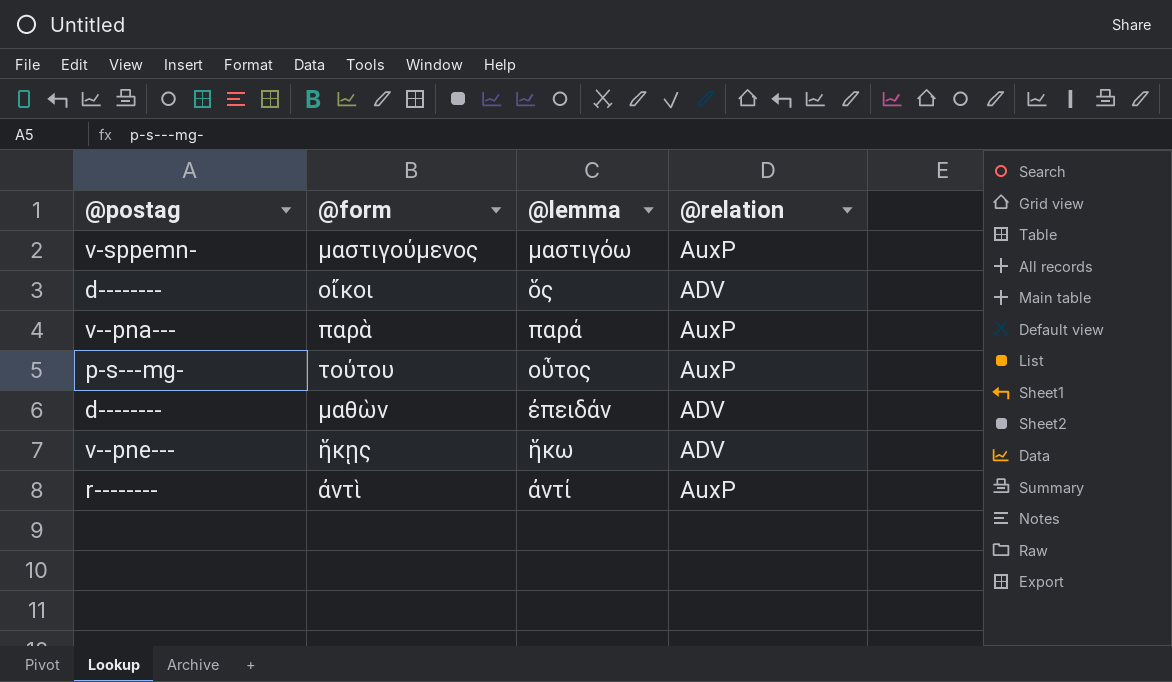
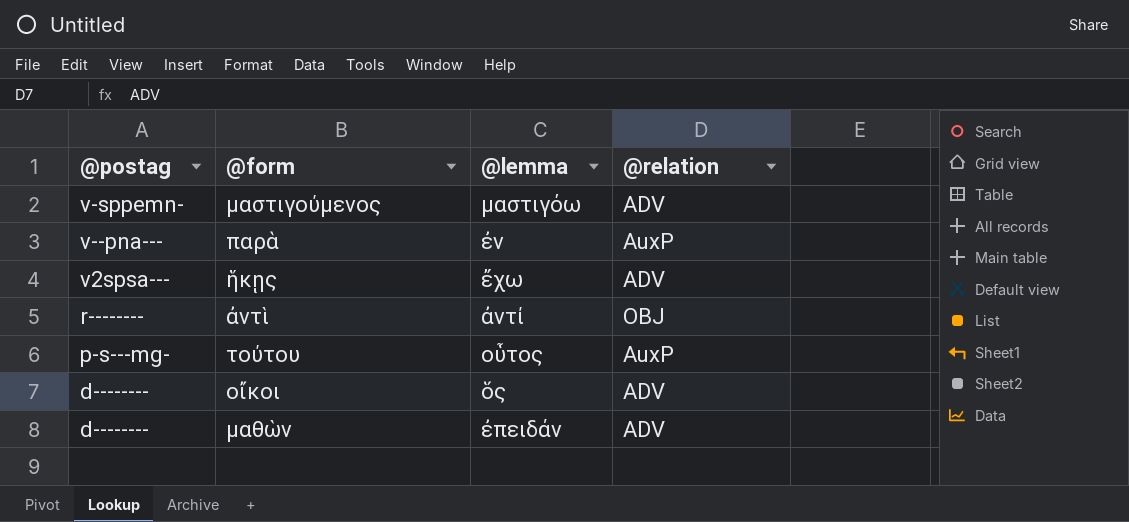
row order: none -> @postag descending
μαστιγούμενος | @relation: AuxP -> ADV
παρὰ | @lemma: παρά -> ἐν
ἥκῃς | @postag: v--pne--- -> v2spsa---
ἥκῃς | @lemma: ἥκω -> ἔχω
ἀντὶ | @relation: AuxP -> OBJ

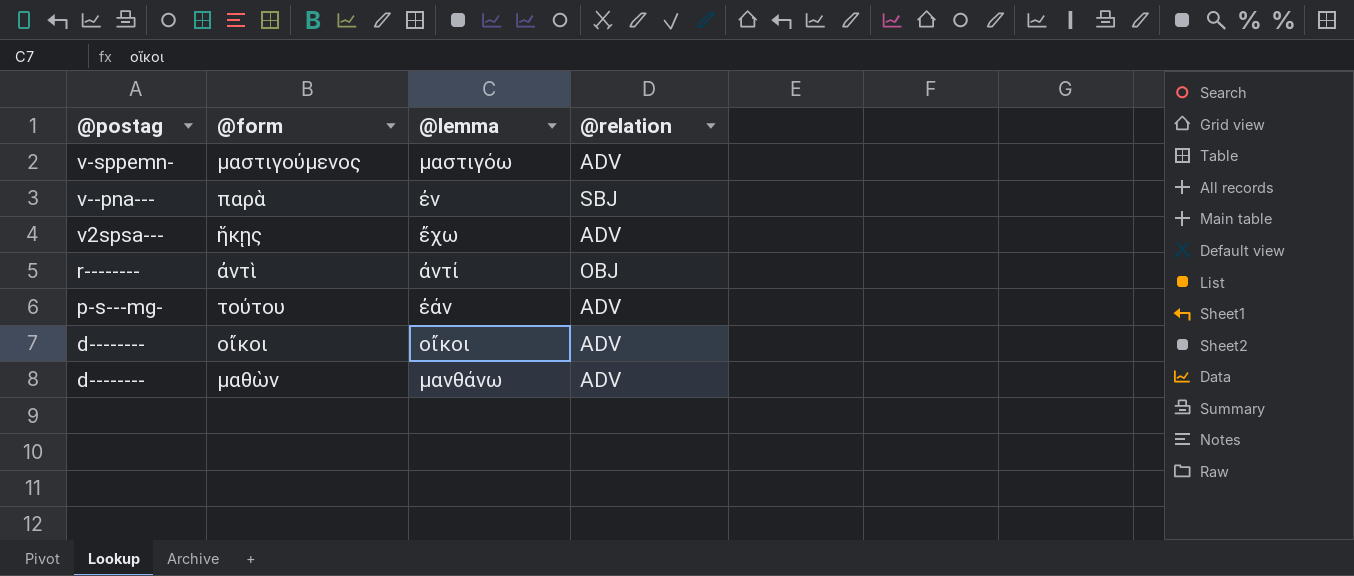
παρὰ | @relation: AuxP -> SBJ
τούτου | @lemma: οὗτος -> ἐάν
τούτου | @relation: AuxP -> ADV
οἴκοι | @lemma: ὅς -> οἴκοι
μαθὼν | @lemma: ἐπειδάν -> μανθάνω

